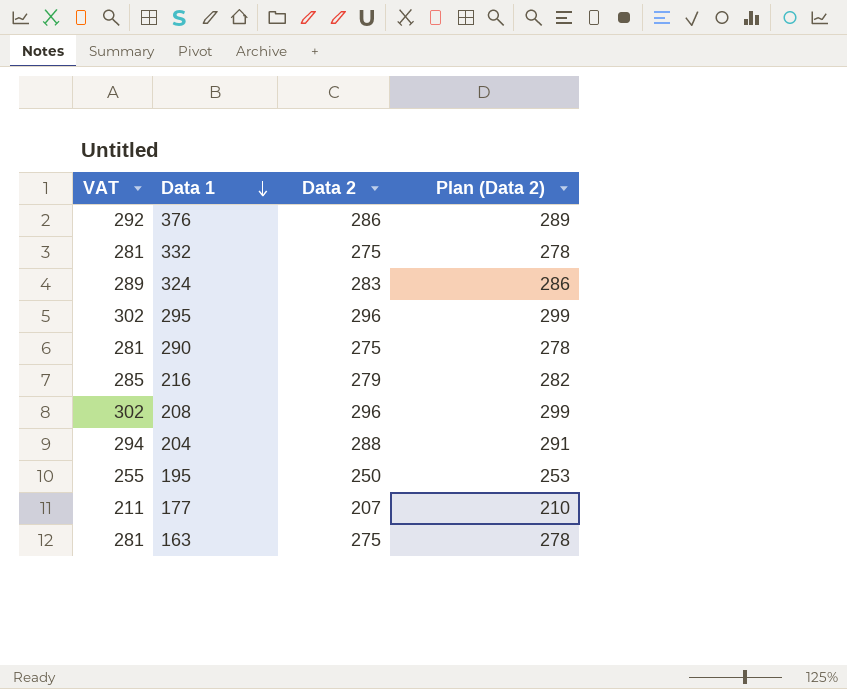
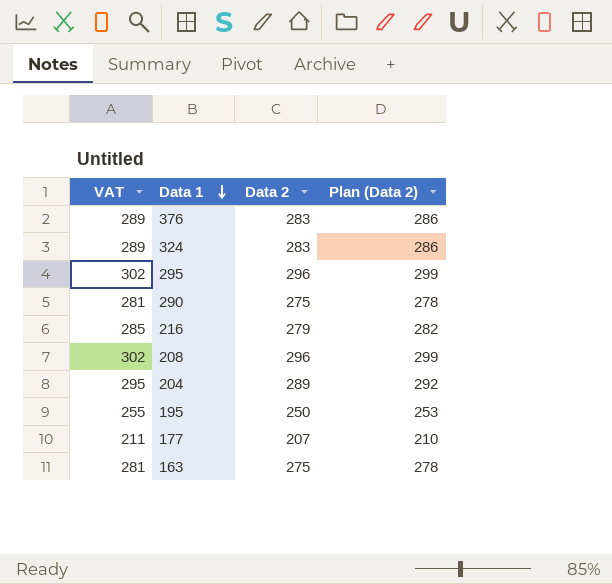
row 332: 281 | 275 | 278 -> none
376 | VAT: 292 -> 289
376 | Data 2: 286 -> 283
376 | Plan (Data 2): 289 -> 286
204 | VAT: 294 -> 295
204 | Data 2: 288 -> 289
204 | Plan (Data 2): 291 -> 292

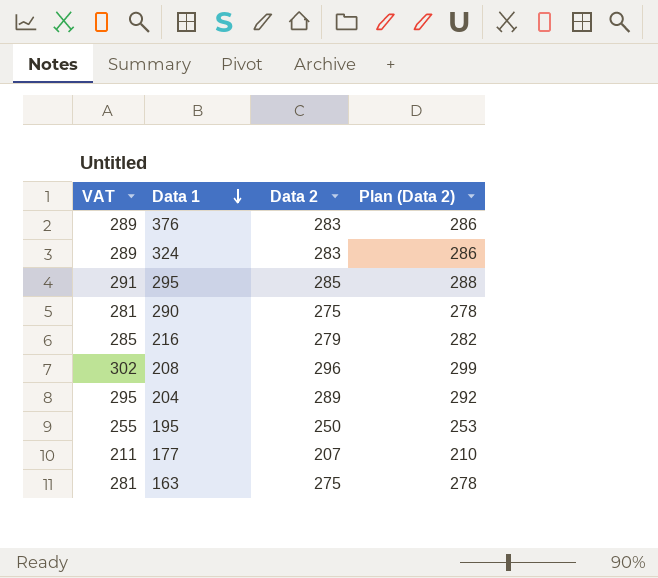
295 | VAT: 302 -> 291
295 | Data 2: 296 -> 285
295 | Plan (Data 2): 299 -> 288

